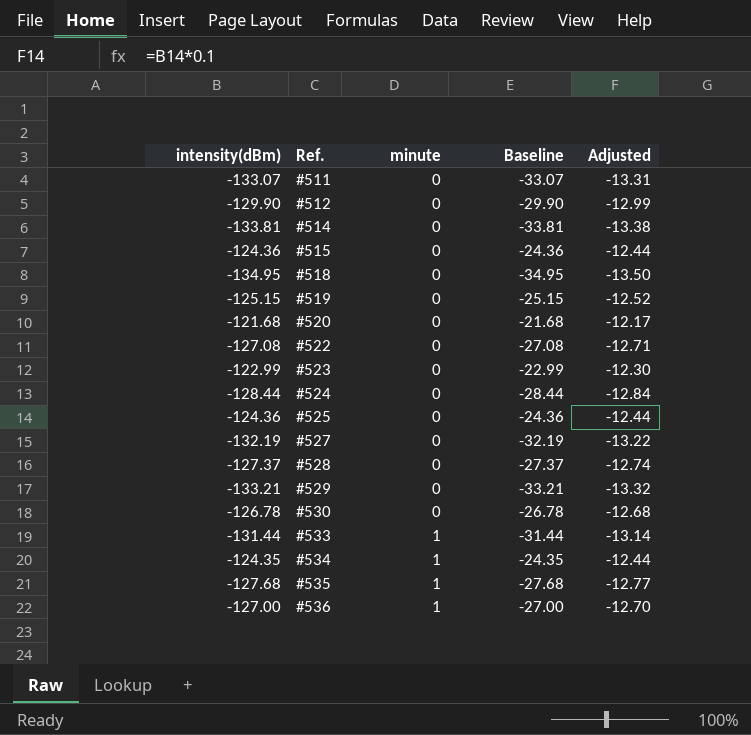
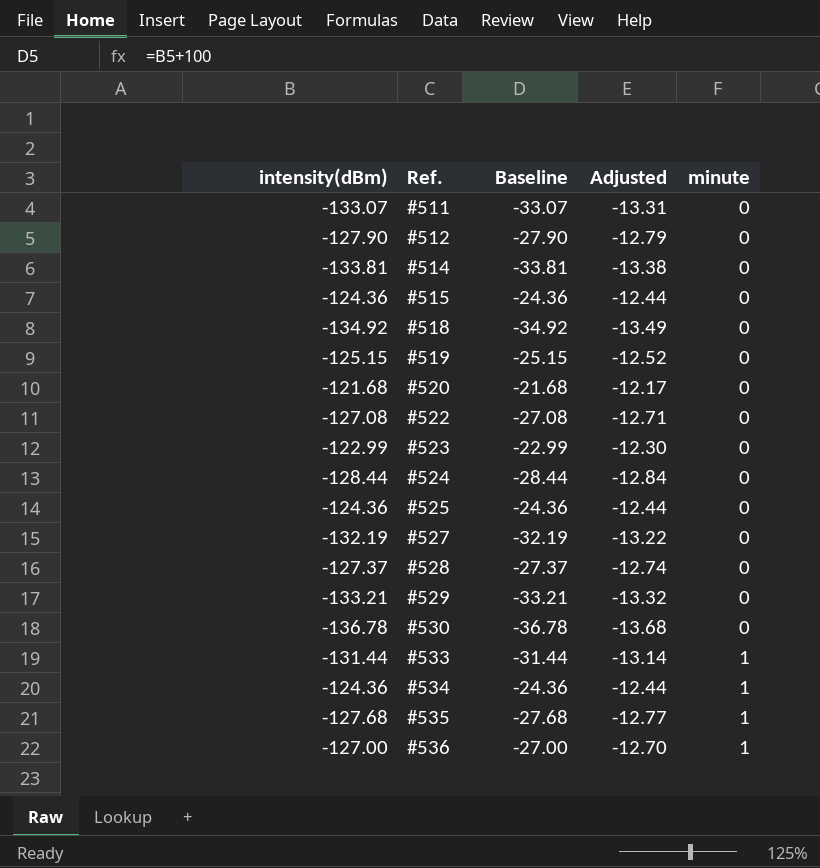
column minute | position: 3 -> 5
#512 | intensity(dBm): -129.90 -> -127.90
#512 | Baseline: -29.90 -> -27.90
#512 | Adjusted: -12.99 -> -12.79
#518 | intensity(dBm): -134.95 -> -134.92
#518 | Baseline: -34.95 -> -34.92
#518 | Adjusted: -13.50 -> -13.49
#530 | intensity(dBm): -126.78 -> -136.78
#530 | Baseline: -26.78 -> -36.78
#530 | Adjusted: -12.68 -> -13.68
#534 | intensity(dBm): -124.35 -> -124.36
#534 | Baseline: -24.35 -> -24.36

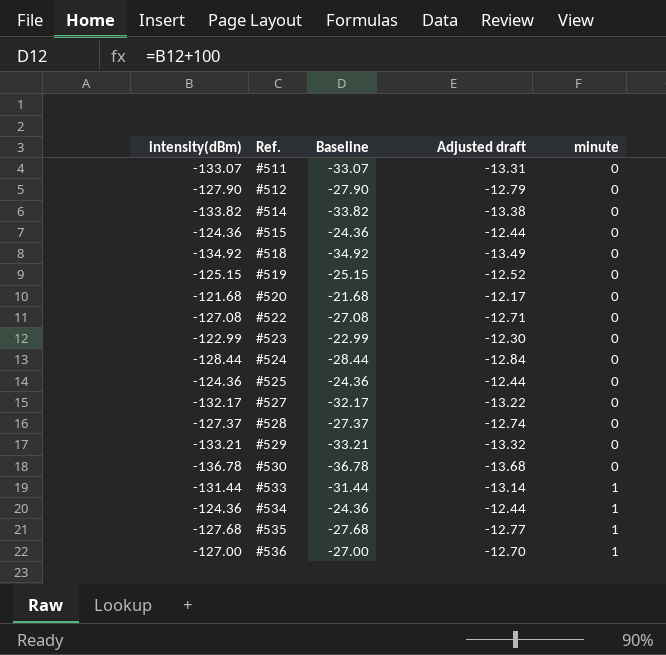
column name: Adjusted -> Adjusted draft
#514 | intensity(dBm): -133.81 -> -133.82
#514 | Baseline: -33.81 -> -33.82
#527 | intensity(dBm): -132.19 -> -132.17
#527 | Baseline: -32.19 -> -32.17

